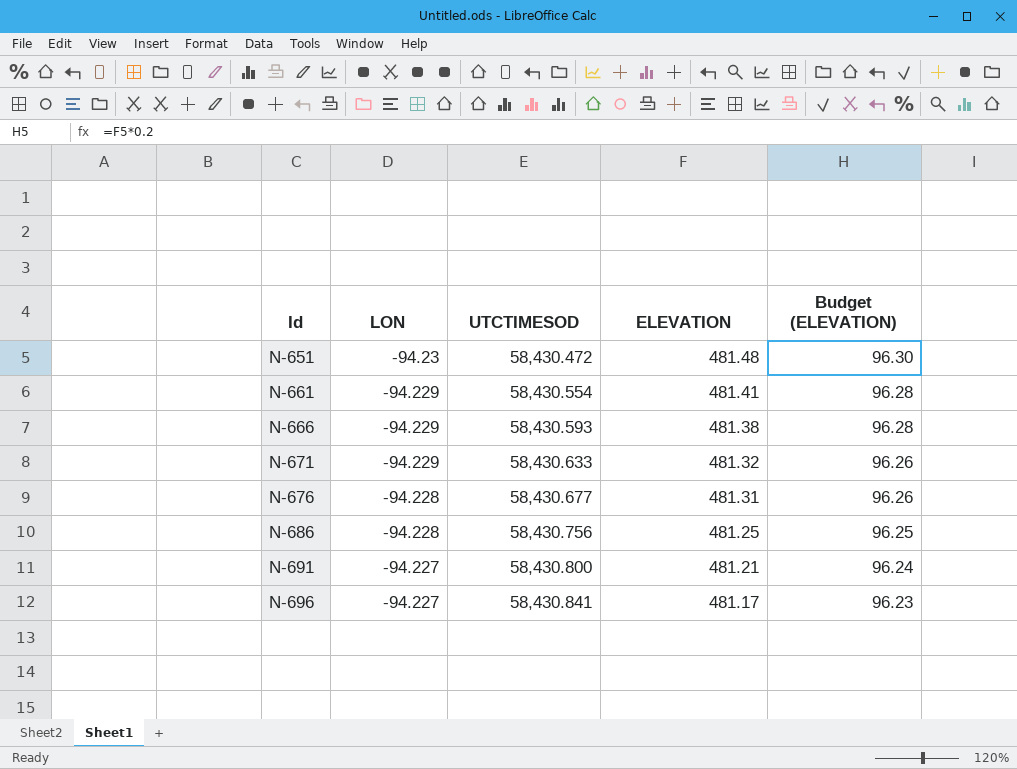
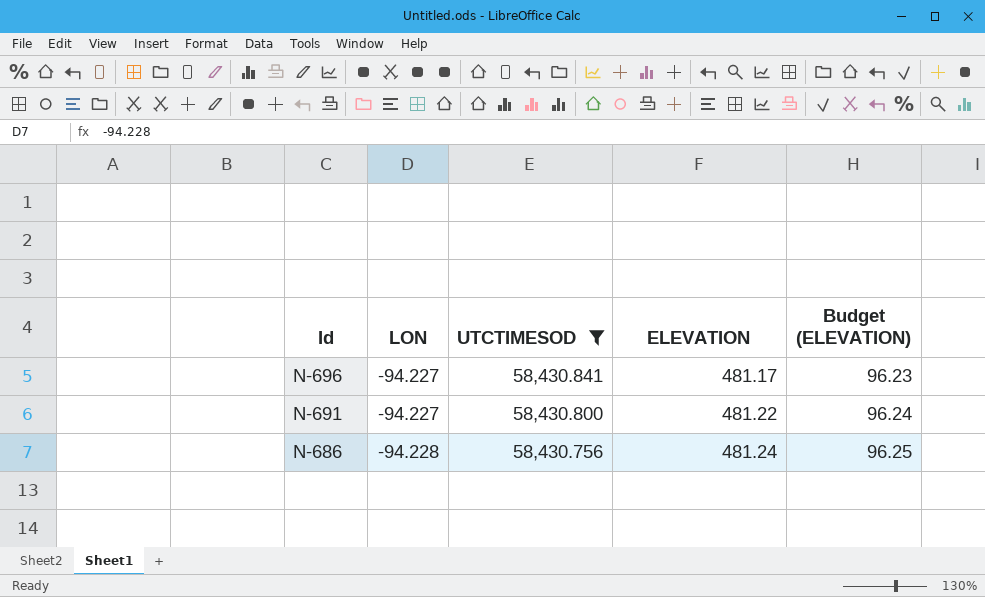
filter: none -> UTCTIMESOD >= 58,430.756
row order: Id ascending -> Id descending
N-691 | ELEVATION: 481.21 -> 481.22
N-686 | ELEVATION: 481.25 -> 481.24

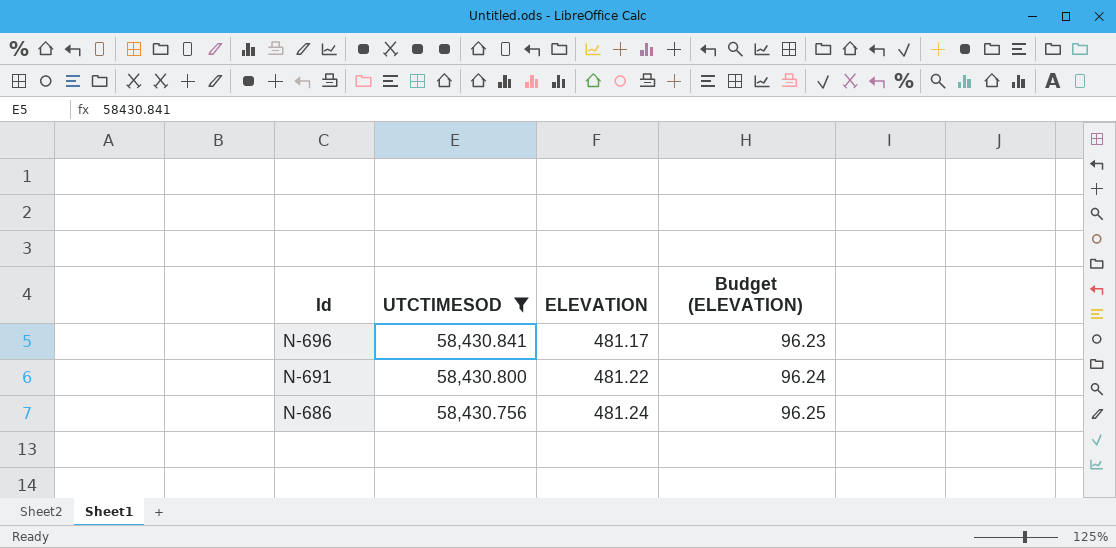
column LON | position: 2 -> none

